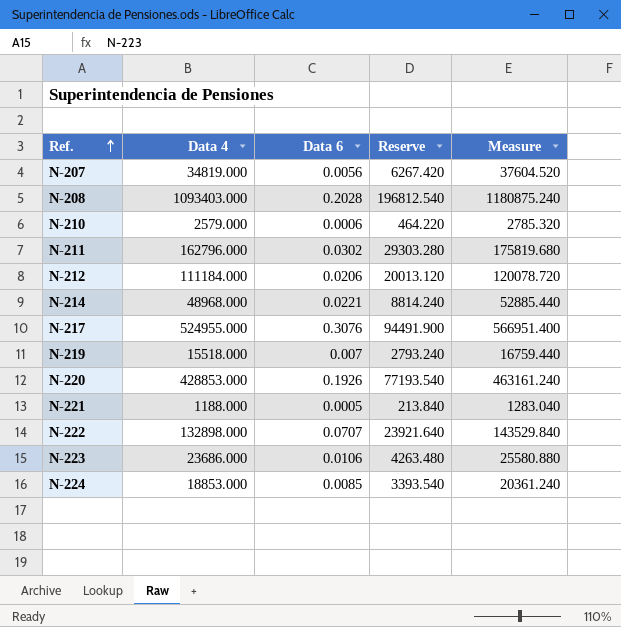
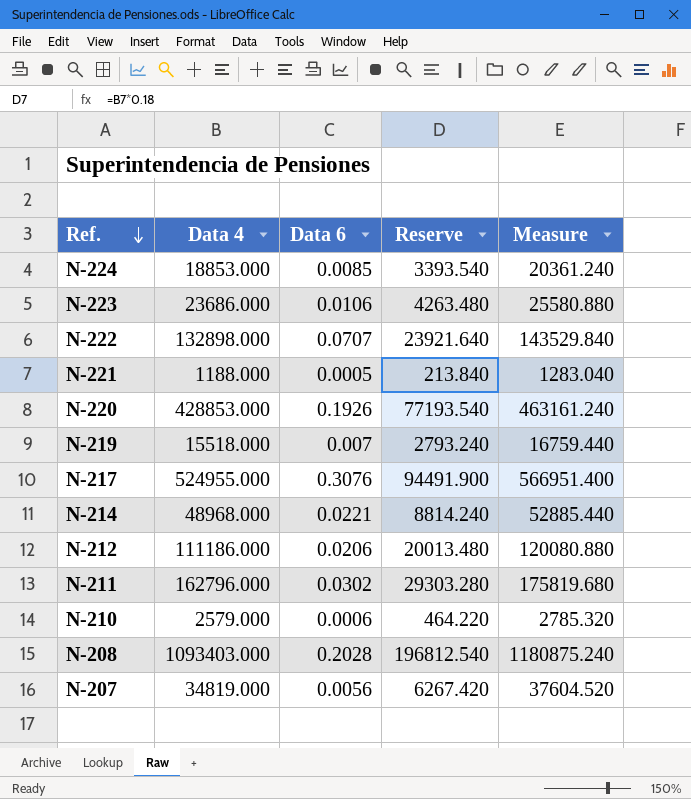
row order: Ref. ascending -> Ref. descending
N-212 | Data 4: 111184.000 -> 111186.000
N-212 | Reserve: 20013.120 -> 20013.480
N-212 | Measure: 120078.720 -> 120080.880

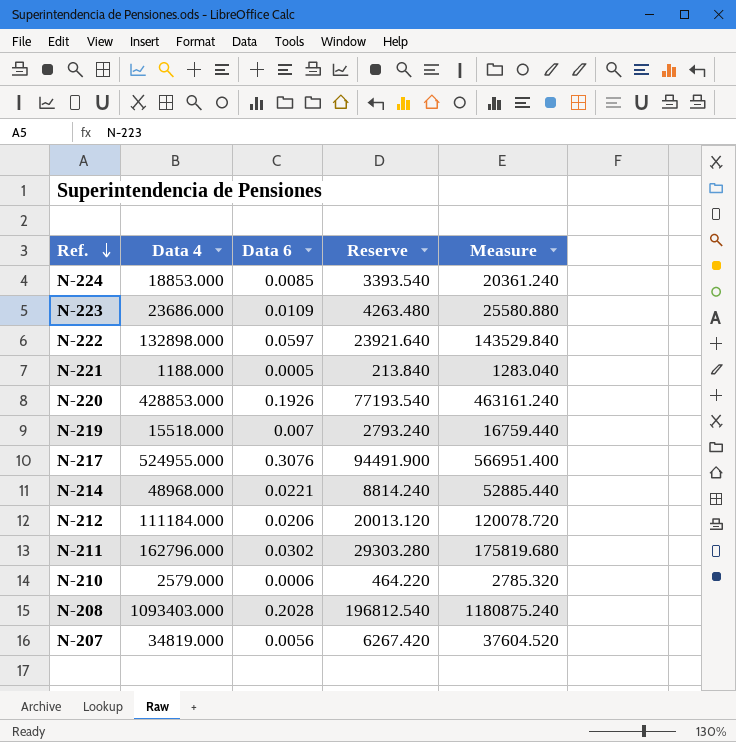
N-223 | Data 6: 0.0106 -> 0.0109
N-222 | Data 6: 0.0707 -> 0.0597
N-212 | Data 4: 111186.000 -> 111184.000
N-212 | Reserve: 20013.480 -> 20013.120
N-212 | Measure: 120080.880 -> 120078.720

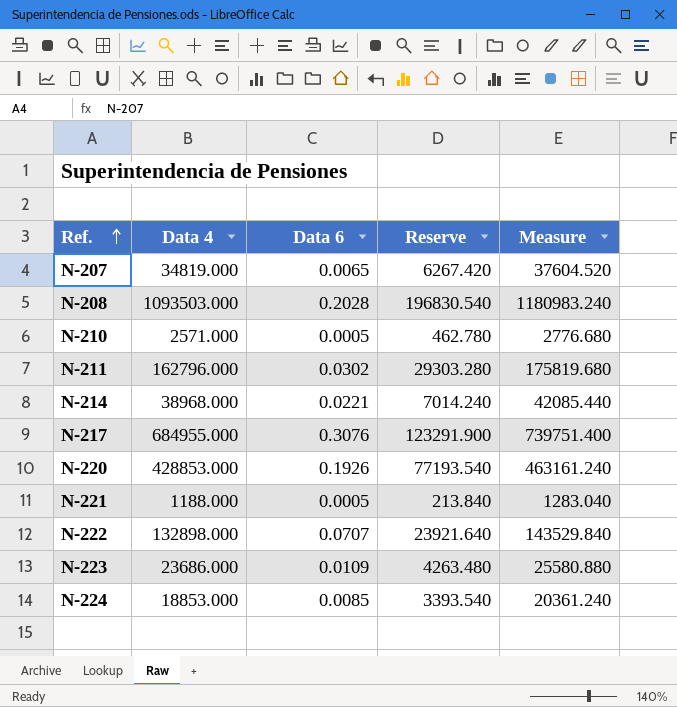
row order: Ref. descending -> Ref. ascending
row N-219: 15518.000 | 0.007 | 2793.240 | 16759.440 -> none
row N-212: 111184.000 | 0.0206 | 20013.120 | 120078.720 -> none
N-207 | Data 6: 0.0056 -> 0.0065
N-208 | Data 4: 1093403.000 -> 1093503.000
N-208 | Reserve: 196812.540 -> 196830.540
N-208 | Measure: 1180875.240 -> 1180983.240
N-210 | Data 4: 2579.000 -> 2571.000
N-210 | Data 6: 0.0006 -> 0.0005
N-210 | Reserve: 464.220 -> 462.780
N-210 | Measure: 2785.320 -> 2776.680
N-214 | Data 4: 48968.000 -> 38968.000
N-214 | Reserve: 8814.240 -> 7014.240
N-214 | Measure: 52885.440 -> 42085.440
N-217 | Data 4: 524955.000 -> 684955.000
N-217 | Reserve: 94491.900 -> 123291.900
N-217 | Measure: 566951.400 -> 739751.400
N-222 | Data 6: 0.0597 -> 0.0707

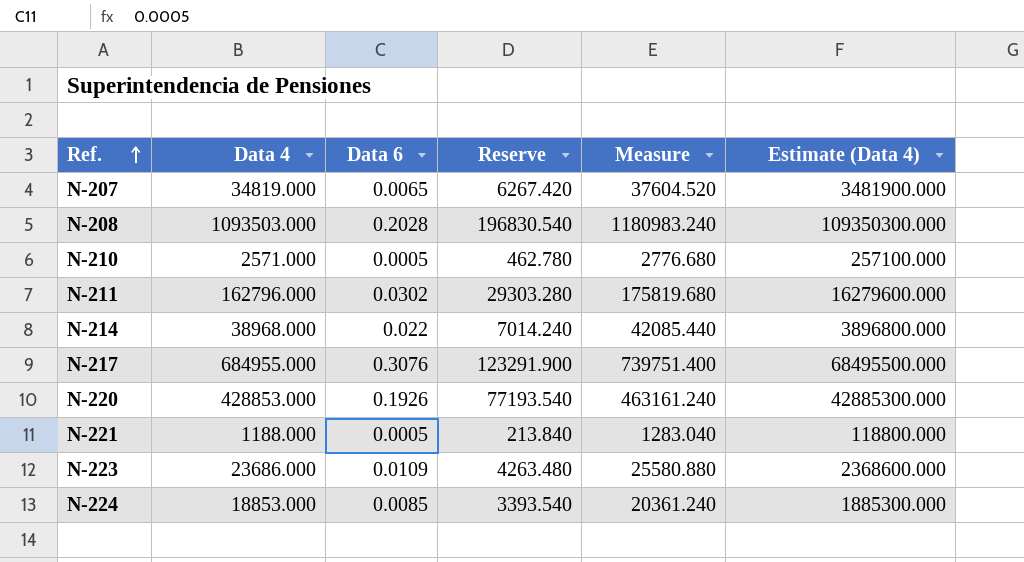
column Estimate (Data 4) | formula: none -> [Data 4] * 100
row N-222: 132898.000 | 0.0707 | 23921.640 | 143529.840 -> none
N-214 | Data 6: 0.0221 -> 0.022

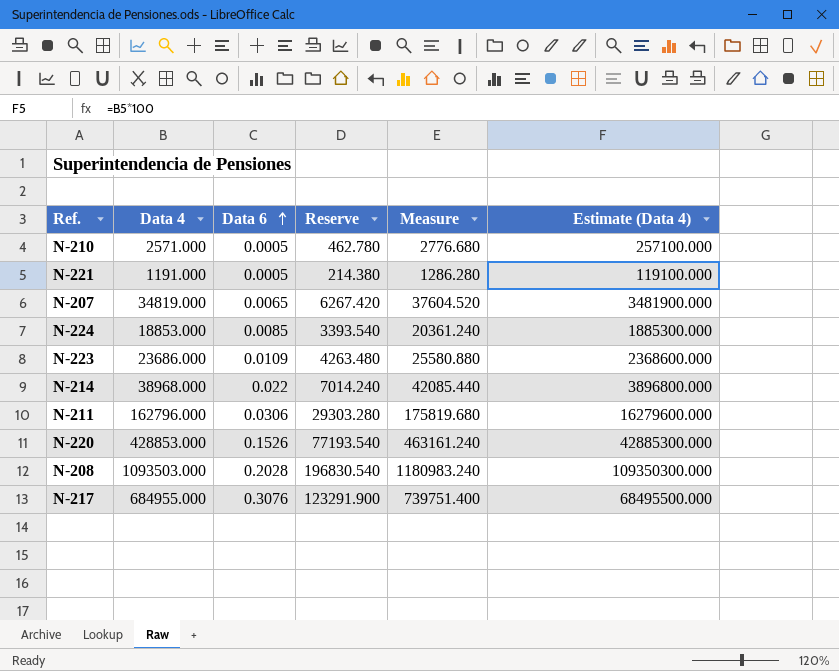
row order: Ref. ascending -> Data 6 ascending
N-221 | Data 4: 1188.000 -> 1191.000
N-221 | Reserve: 213.840 -> 214.380
N-221 | Measure: 1283.040 -> 1286.280
N-221 | Estimate (Data 4): 118800.000 -> 119100.000
N-211 | Data 6: 0.0302 -> 0.0306
N-220 | Data 6: 0.1926 -> 0.1526

